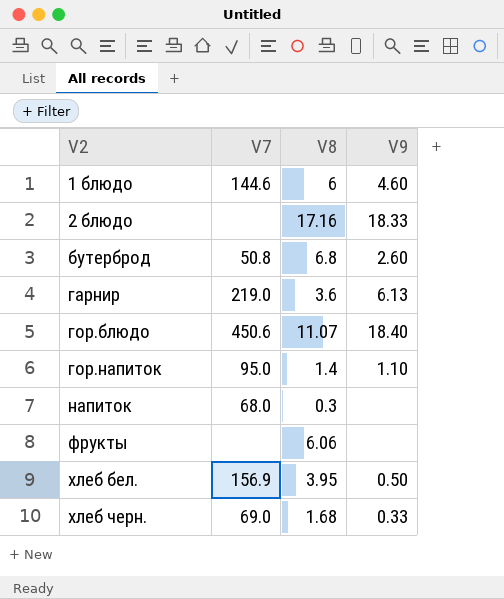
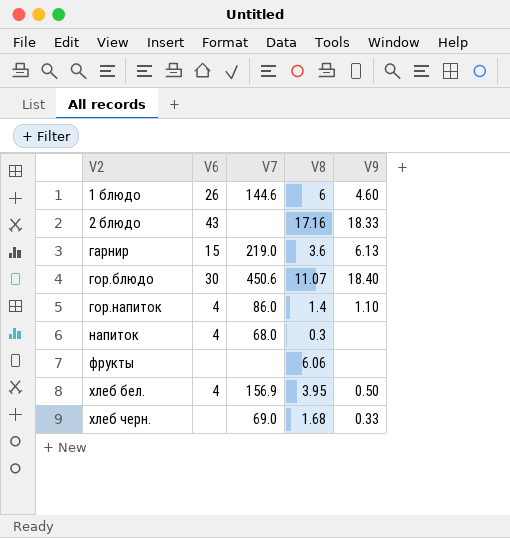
column V6 | position: none -> 2
row бутерброд: 50.8 | 6.8 | 2.60 -> none
гор.напиток | V7: 95.0 -> 86.0

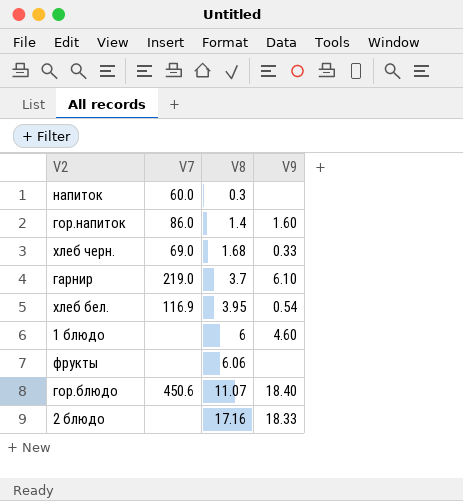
row order: V2 ascending -> V8 ascending
column V6 | position: 2 -> none
напиток | V7: 68.0 -> 60.0
гор.напиток | V9: 1.10 -> 1.60
гарнир | V8: 3.6 -> 3.7
гарнир | V9: 6.13 -> 6.10
хлеб бел. | V7: 156.9 -> 116.9
хлеб бел. | V9: 0.50 -> 0.54
1 блюдо | V7: 144.6 -> none

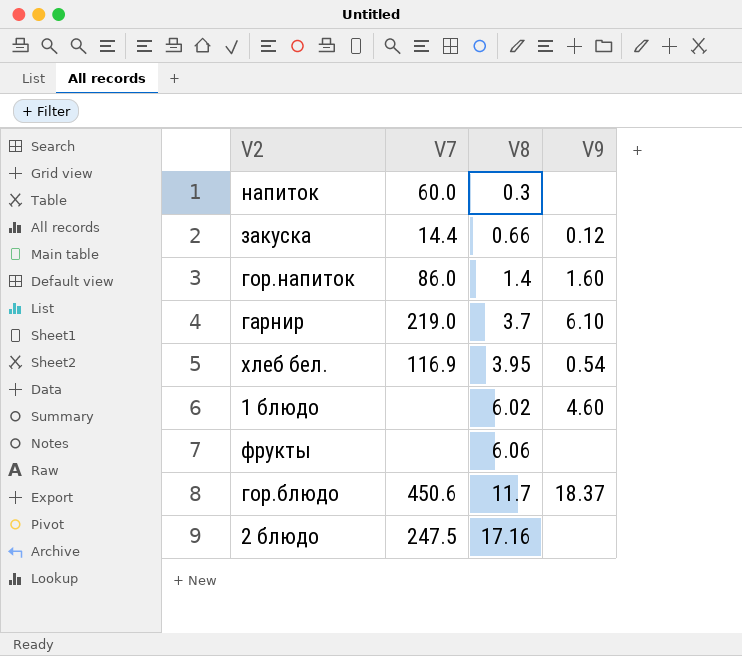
row хлеб черн.: 69.0 | 1.68 | 0.33 -> none
row закуска: none -> 14.4 | 0.66 | 0.12
1 блюдо | V8: 6 -> 6.02
гор.блюдо | V8: 11.07 -> 11.7
гор.блюдо | V9: 18.40 -> 18.37
2 блюдо | V7: none -> 247.5
2 блюдо | V9: 18.33 -> none

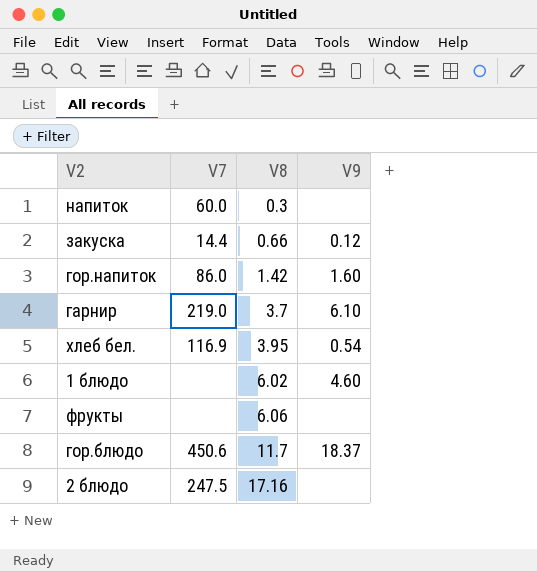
гор.напиток | V8: 1.4 -> 1.42

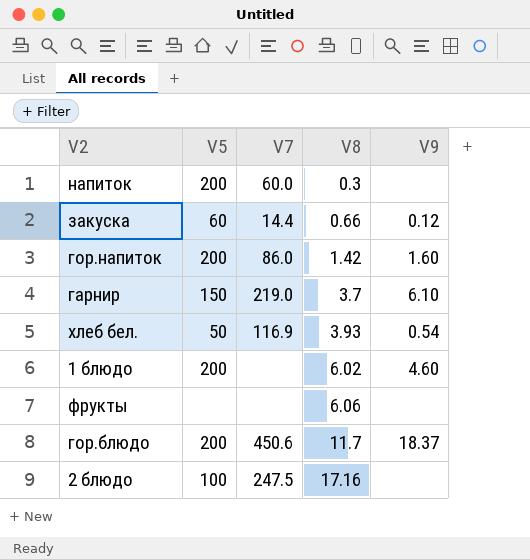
column V5 | position: none -> 2
хлеб бел. | V8: 3.95 -> 3.93

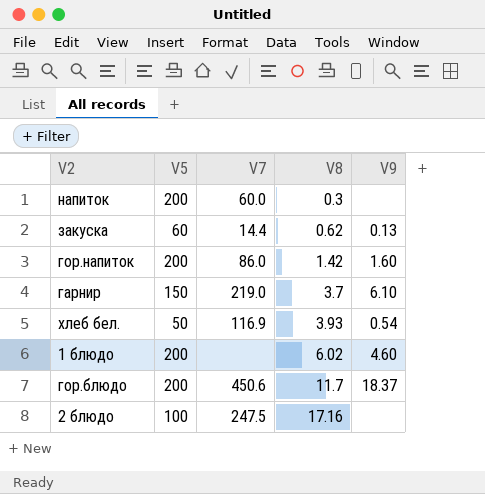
row фрукты: none | none | 6.06 | none -> none
закуска | V8: 0.66 -> 0.62
закуска | V9: 0.12 -> 0.13

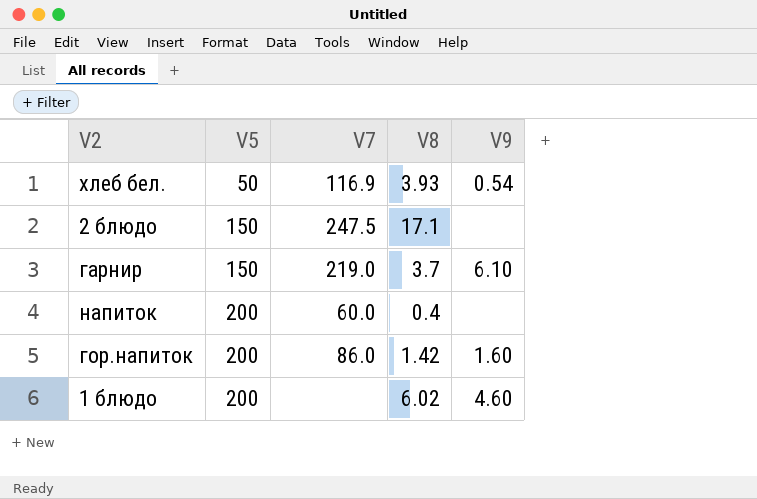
row order: V8 ascending -> V5 ascending
row закуска: 60 | 14.4 | 0.62 | 0.13 -> none
row гор.блюдо: 200 | 450.6 | 11.7 | 18.37 -> none
2 блюдо | V5: 100 -> 150
2 блюдо | V8: 17.16 -> 17.1
напиток | V8: 0.3 -> 0.4

